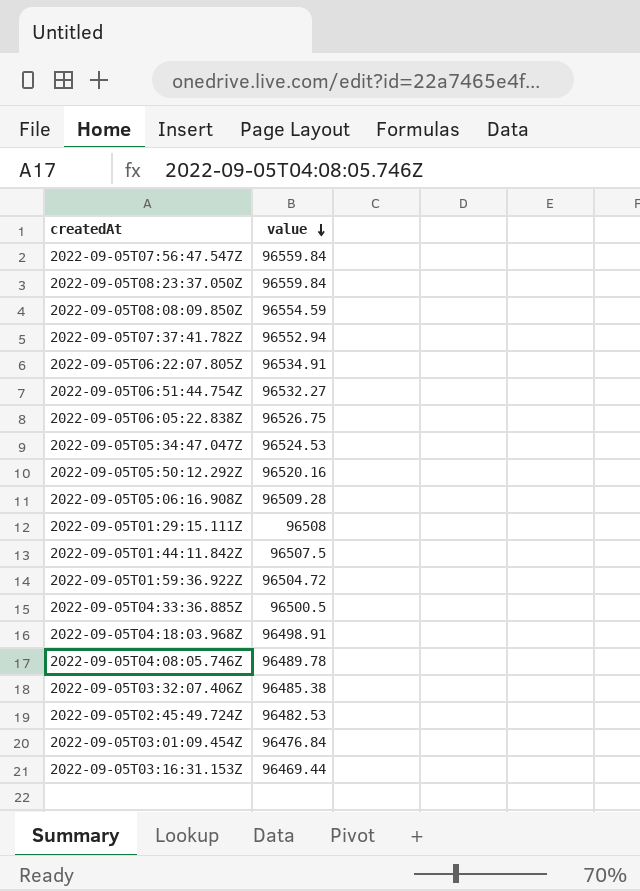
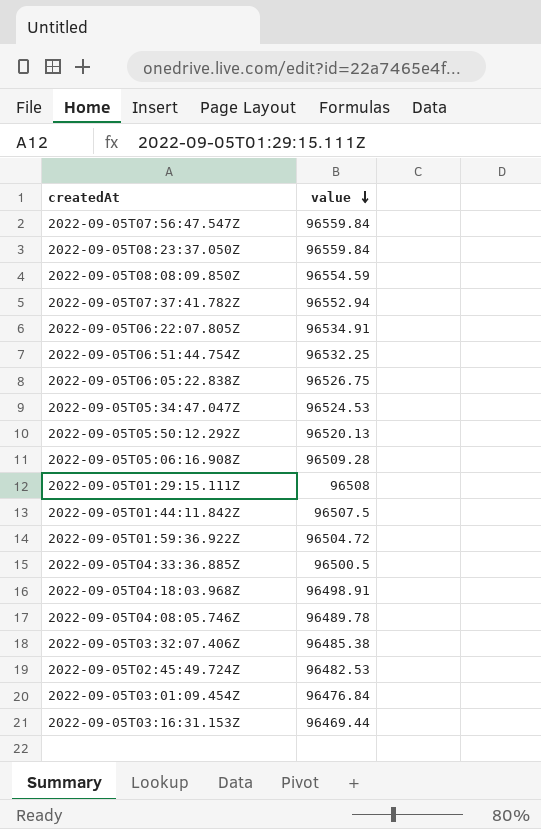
2022-09-05T06:51:44.754Z | value: 96532.27 -> 96532.25
2022-09-05T05:50:12.292Z | value: 96520.16 -> 96520.13

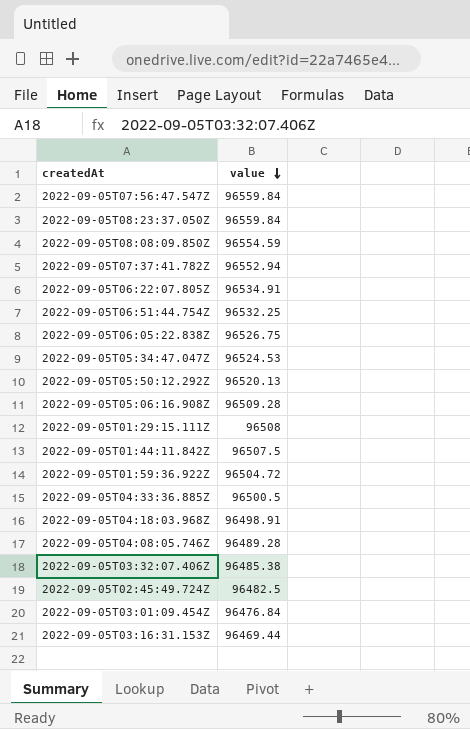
2022-09-05T04:08:05.746Z | value: 96489.78 -> 96489.28
2022-09-05T02:45:49.724Z | value: 96482.53 -> 96482.5

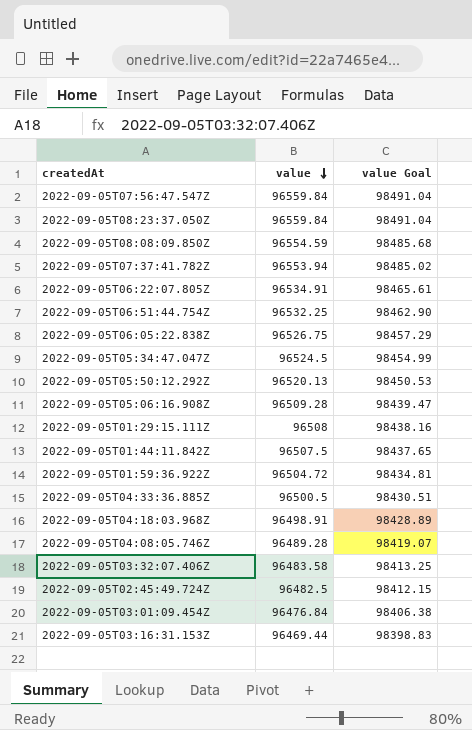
column value Goal | formula: none -> [value] * 1.02
2022-09-05T07:37:41.782Z | value: 96552.94 -> 96553.94
2022-09-05T05:34:47.047Z | value: 96524.53 -> 96524.5
2022-09-05T03:32:07.406Z | value: 96485.38 -> 96483.58

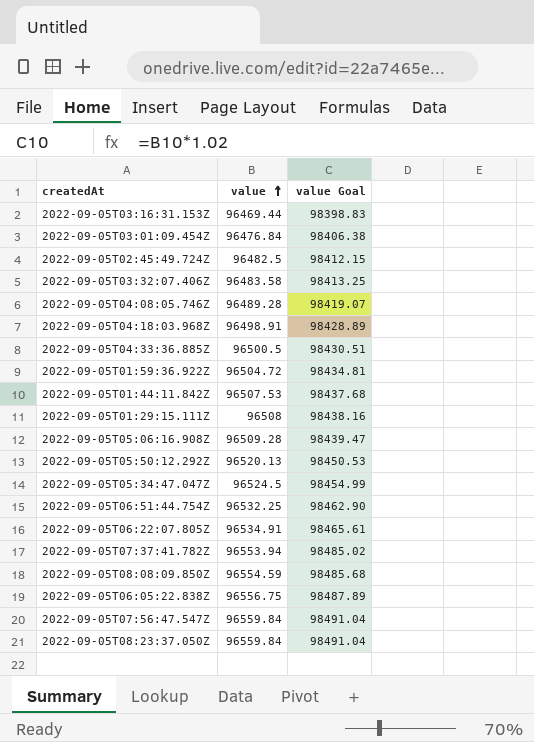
row order: value descending -> value ascending
2022-09-05T01:44:11.842Z | value: 96507.5 -> 96507.53
2022-09-05T01:44:11.842Z | value Goal: 98437.65 -> 98437.68
2022-09-05T06:05:22.838Z | value: 96526.75 -> 96556.75
2022-09-05T06:05:22.838Z | value Goal: 98457.29 -> 98487.89

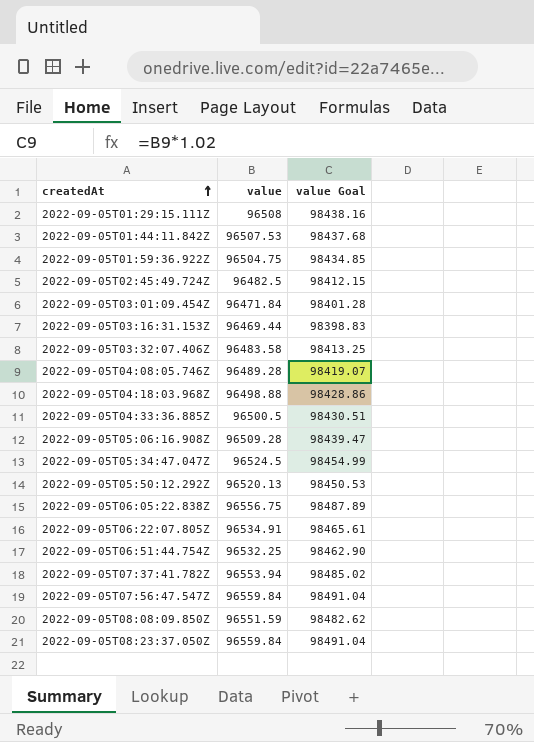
row order: value ascending -> createdAt ascending
2022-09-05T01:59:36.922Z | value: 96504.72 -> 96504.75
2022-09-05T01:59:36.922Z | value Goal: 98434.81 -> 98434.85
2022-09-05T03:01:09.454Z | value: 96476.84 -> 96471.84
2022-09-05T03:01:09.454Z | value Goal: 98406.38 -> 98401.28
2022-09-05T04:18:03.968Z | value: 96498.91 -> 96498.88
2022-09-05T04:18:03.968Z | value Goal: 98428.89 -> 98428.86
2022-09-05T08:08:09.850Z | value: 96554.59 -> 96551.59
2022-09-05T08:08:09.850Z | value Goal: 98485.68 -> 98482.62

